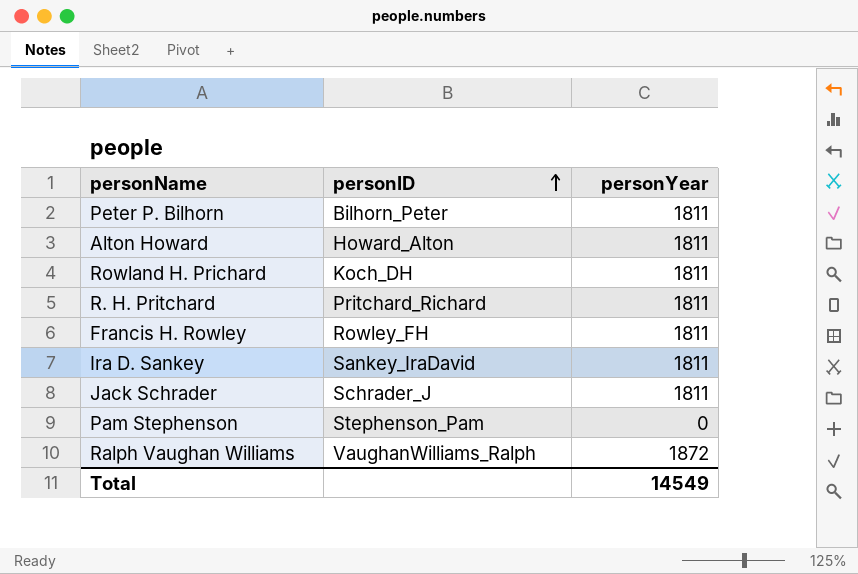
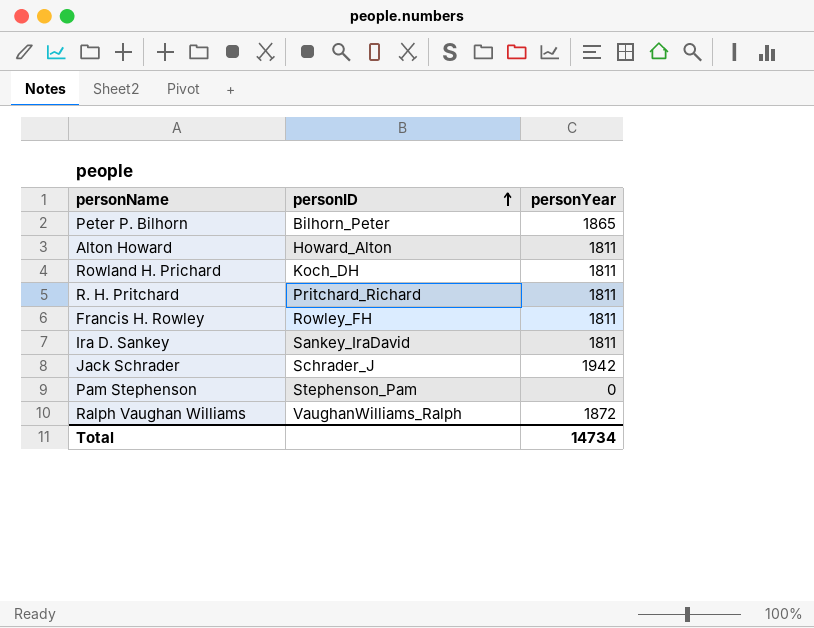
Peter P. Bilhorn | personYear: 1811 -> 1865
Jack Schrader | personYear: 1811 -> 1942
Total | personYear: 14549 -> 14734

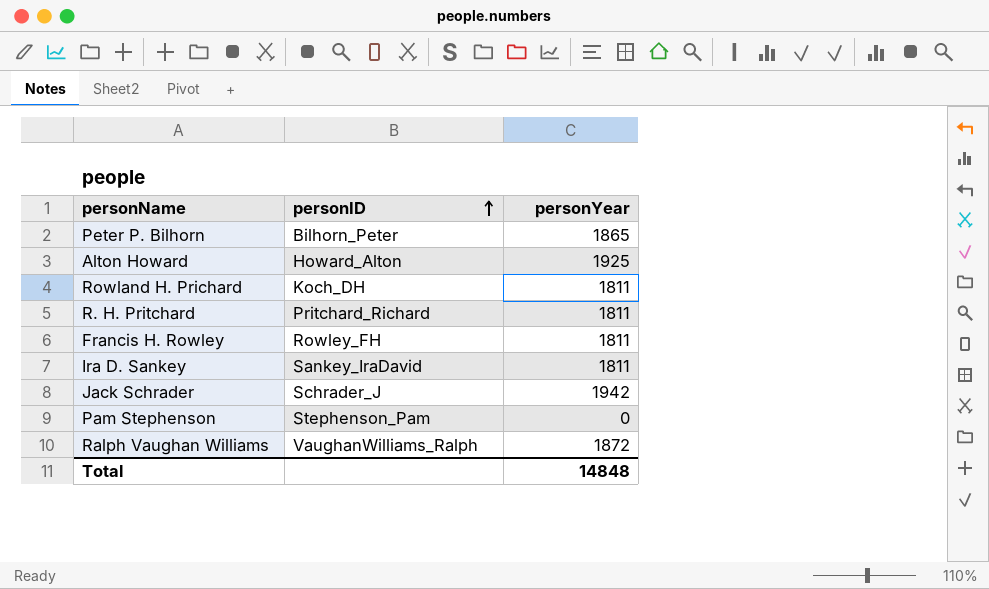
Alton Howard | personYear: 1811 -> 1925
Total | personYear: 14734 -> 14848

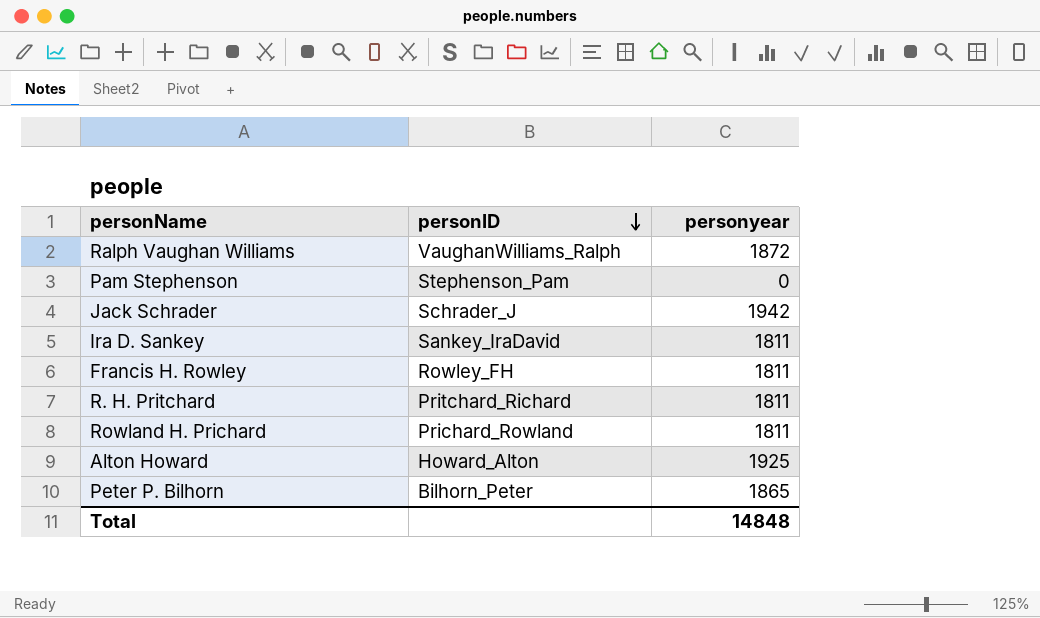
row order: personID ascending -> personID descending
column name: personYear -> personyear
Rowland H. Prichard | personID: Koch_DH -> Prichard_Rowland

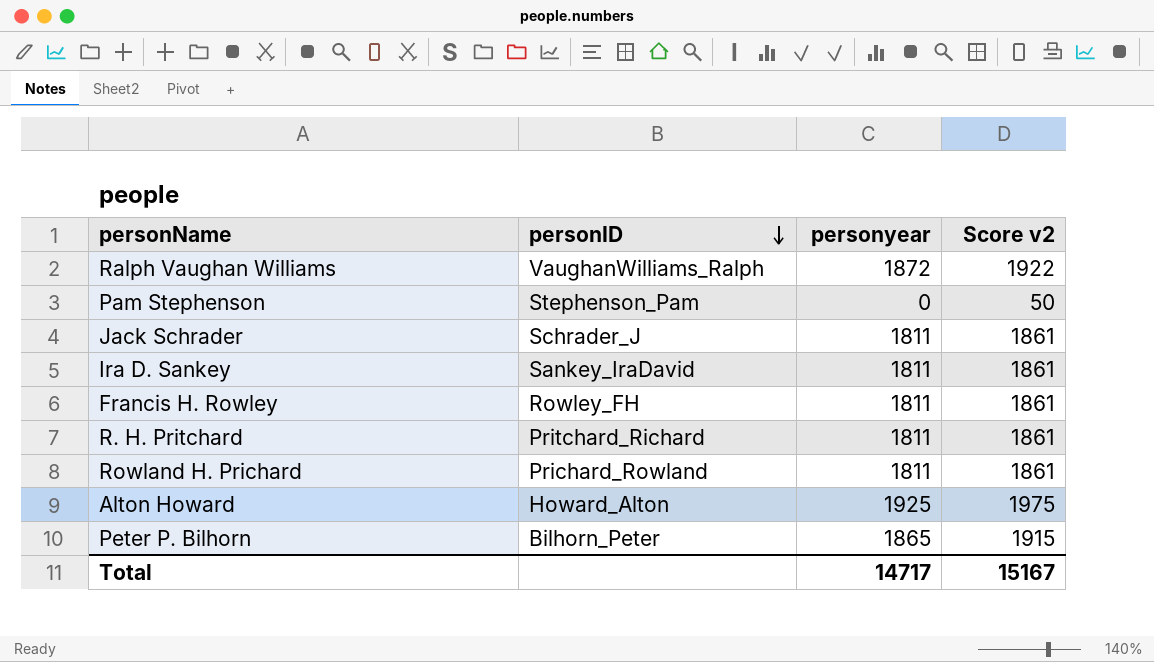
column Score v2 | formula: none -> [personyear] + 50
Jack Schrader | personyear: 1942 -> 1811
Total | personyear: 14848 -> 14717

